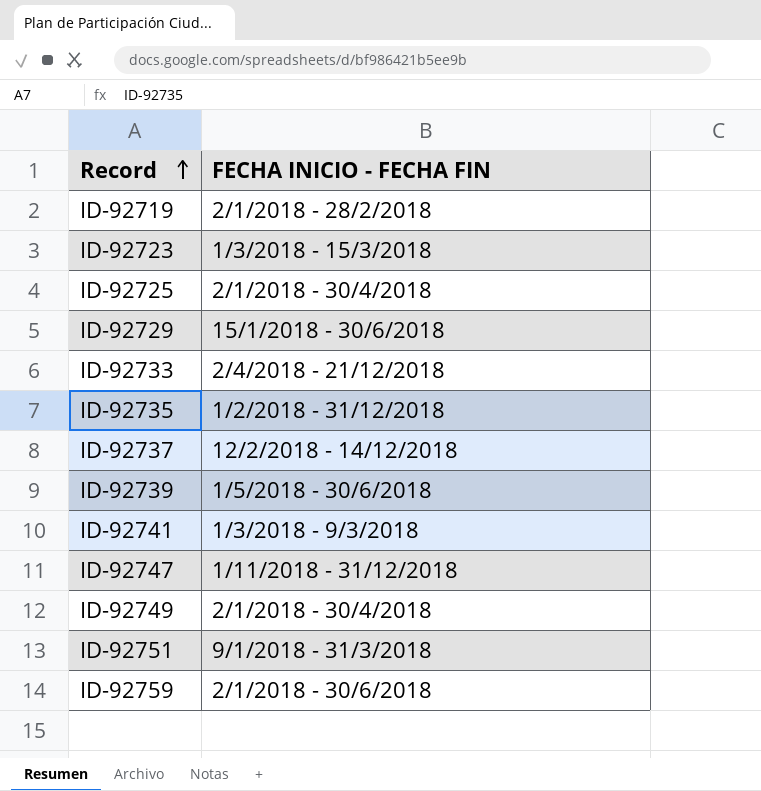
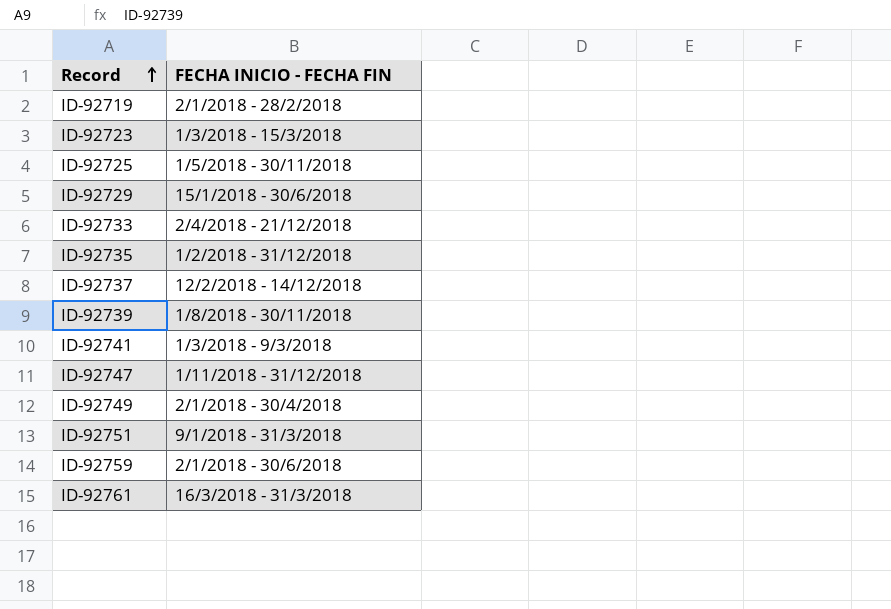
ID-92725 | FECHA INICIO - FECHA FIN: 2/1/2018 - 30/4/2018 -> 1/5/2018 - 30/11/2018
ID-92739 | FECHA INICIO - FECHA FIN: 1/5/2018 - 30/6/2018 -> 1/8/2018 - 30/11/2018
row ID-92761: none -> 16/3/2018 - 31/3/2018

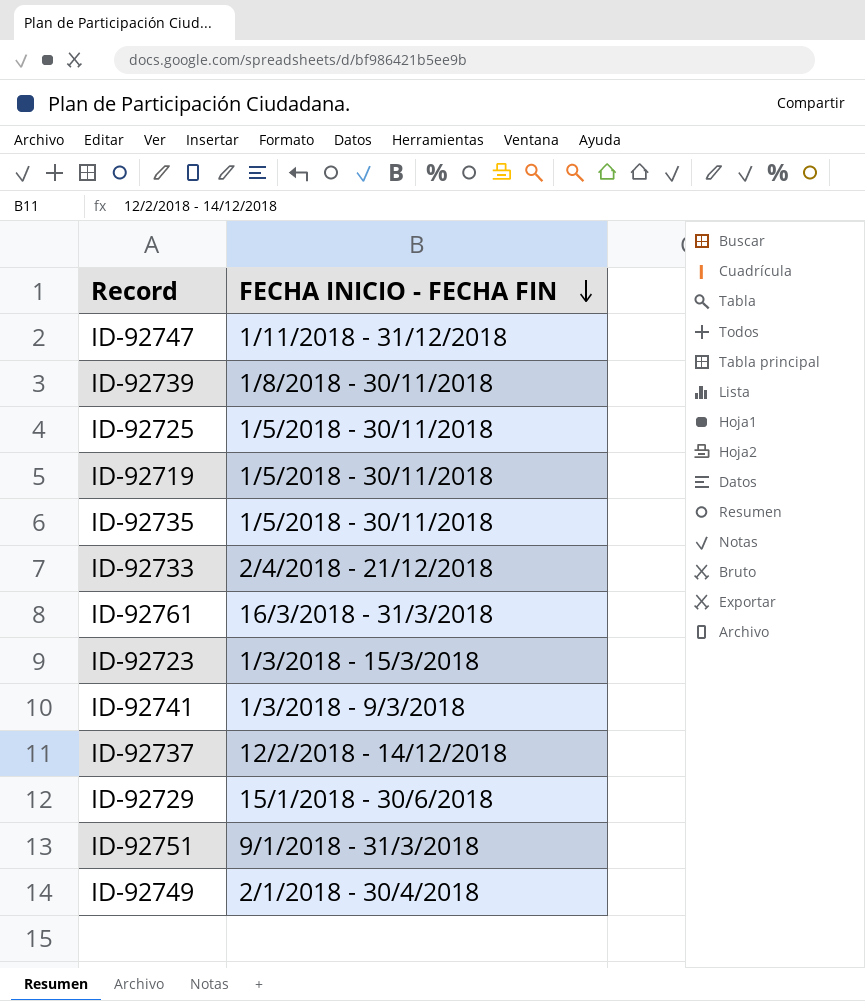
row order: Record ascending -> FECHA INICIO - FECHA FIN descending
row ID-92759: 2/1/2018 - 30/6/2018 -> none
ID-92719 | FECHA INICIO - FECHA FIN: 2/1/2018 - 28/2/2018 -> 1/5/2018 - 30/11/2018
ID-92735 | FECHA INICIO - FECHA FIN: 1/2/2018 - 31/12/2018 -> 1/5/2018 - 30/11/2018

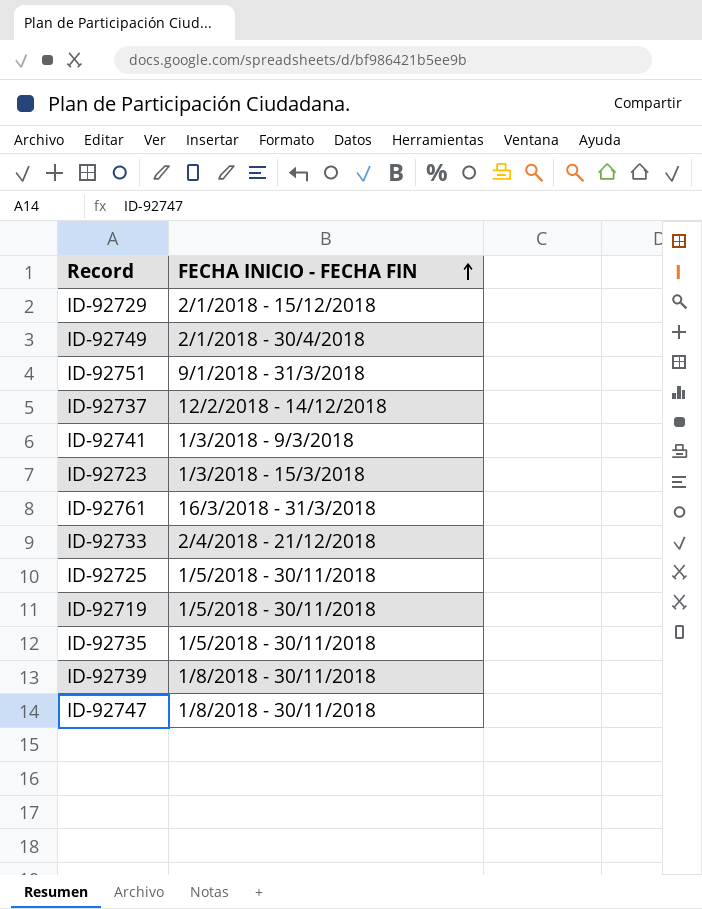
row order: FECHA INICIO - FECHA FIN descending -> FECHA INICIO - FECHA FIN ascending
ID-92729 | FECHA INICIO - FECHA FIN: 15/1/2018 - 30/6/2018 -> 2/1/2018 - 15/12/2018
ID-92747 | FECHA INICIO - FECHA FIN: 1/11/2018 - 31/12/2018 -> 1/8/2018 - 30/11/2018

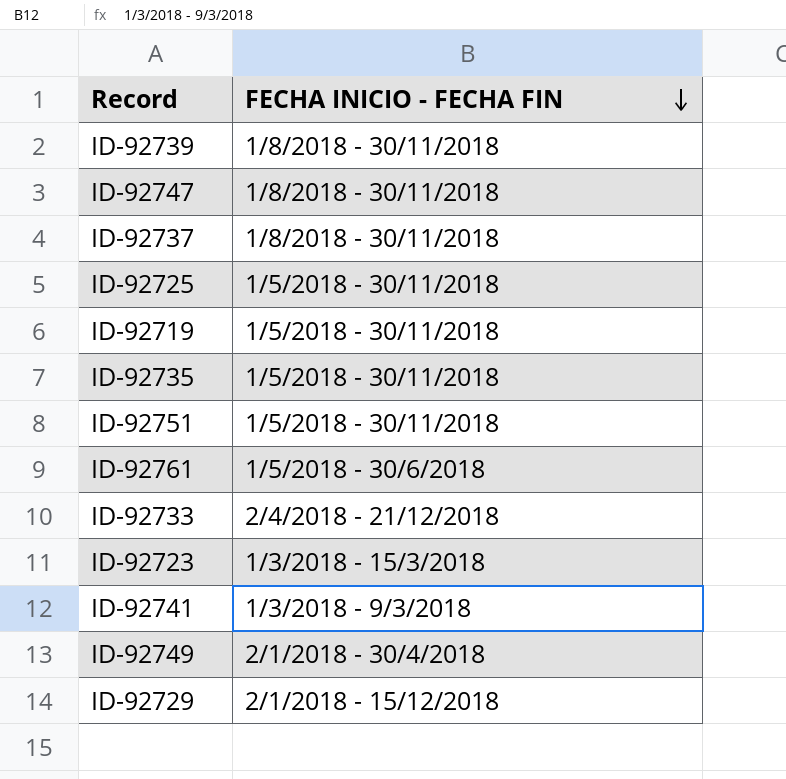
row order: FECHA INICIO - FECHA FIN ascending -> FECHA INICIO - FECHA FIN descending
ID-92737 | FECHA INICIO - FECHA FIN: 12/2/2018 - 14/12/2018 -> 1/8/2018 - 30/11/2018
ID-92751 | FECHA INICIO - FECHA FIN: 9/1/2018 - 31/3/2018 -> 1/5/2018 - 30/11/2018
ID-92761 | FECHA INICIO - FECHA FIN: 16/3/2018 - 31/3/2018 -> 1/5/2018 - 30/6/2018

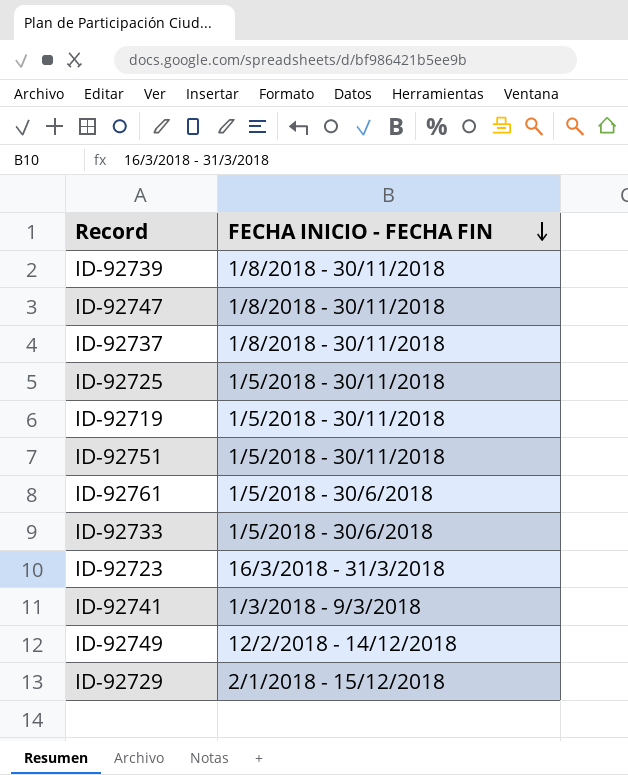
row ID-92735: 1/5/2018 - 30/11/2018 -> none
ID-92733 | FECHA INICIO - FECHA FIN: 2/4/2018 - 21/12/2018 -> 1/5/2018 - 30/6/2018
ID-92723 | FECHA INICIO - FECHA FIN: 1/3/2018 - 15/3/2018 -> 16/3/2018 - 31/3/2018
ID-92749 | FECHA INICIO - FECHA FIN: 2/1/2018 - 30/4/2018 -> 12/2/2018 - 14/12/2018

